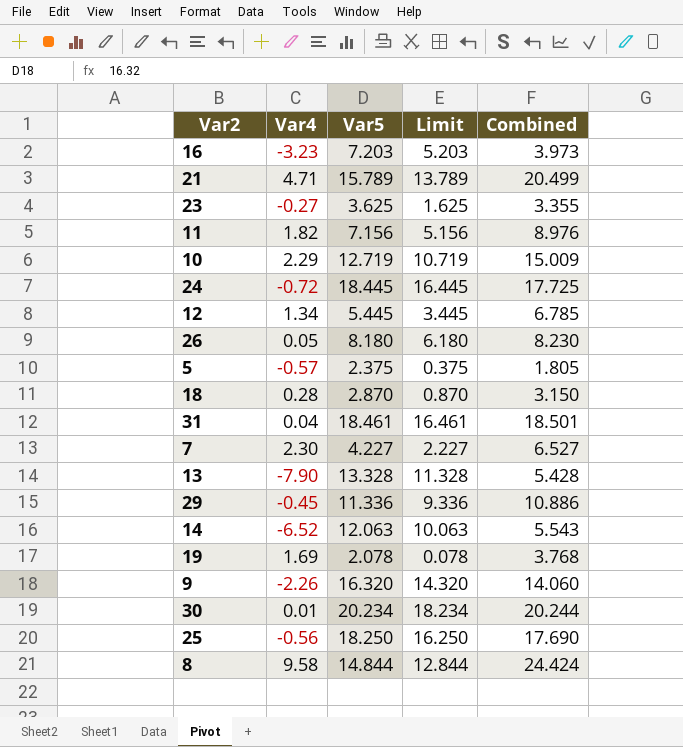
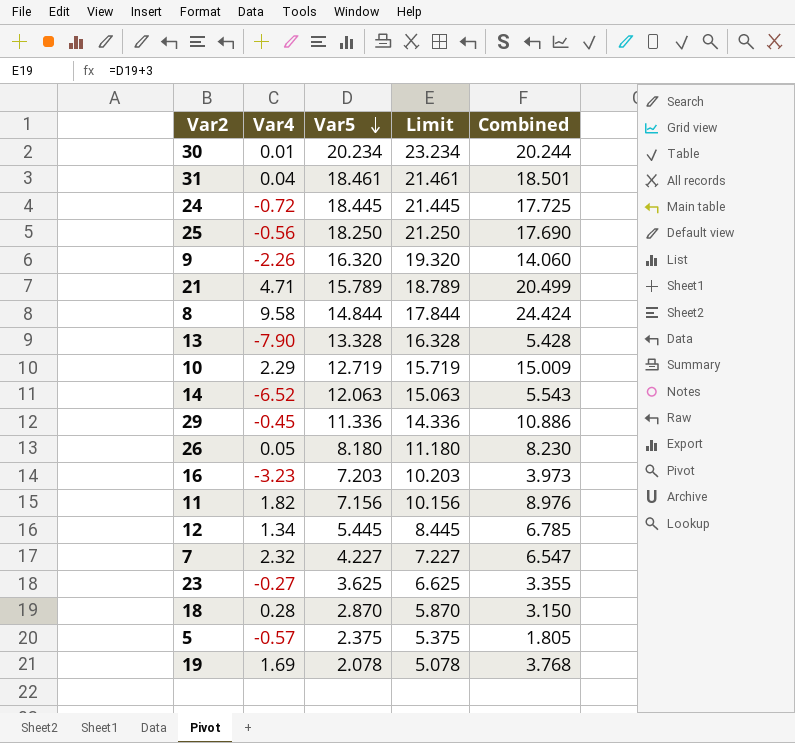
row order: none -> Var5 descending
column Limit | formula: [Var5] - 2 -> [Var5] + 3
7 | Var4: 2.30 -> 2.32
7 | Combined: 6.527 -> 6.547

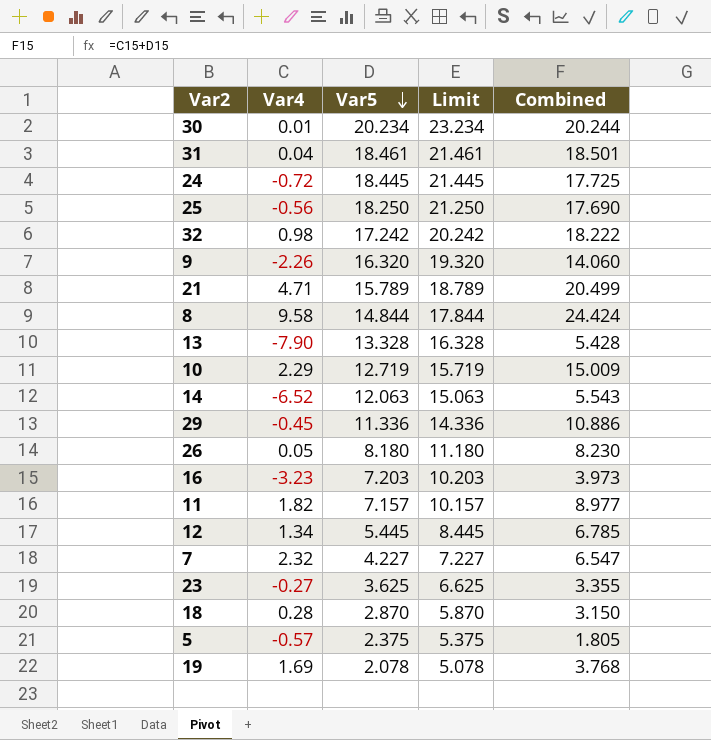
row 32: none -> 0.98 | 17.242 | 20.242 | 18.222
11 | Var5: 7.156 -> 7.157
11 | Limit: 10.156 -> 10.157
11 | Combined: 8.976 -> 8.977

